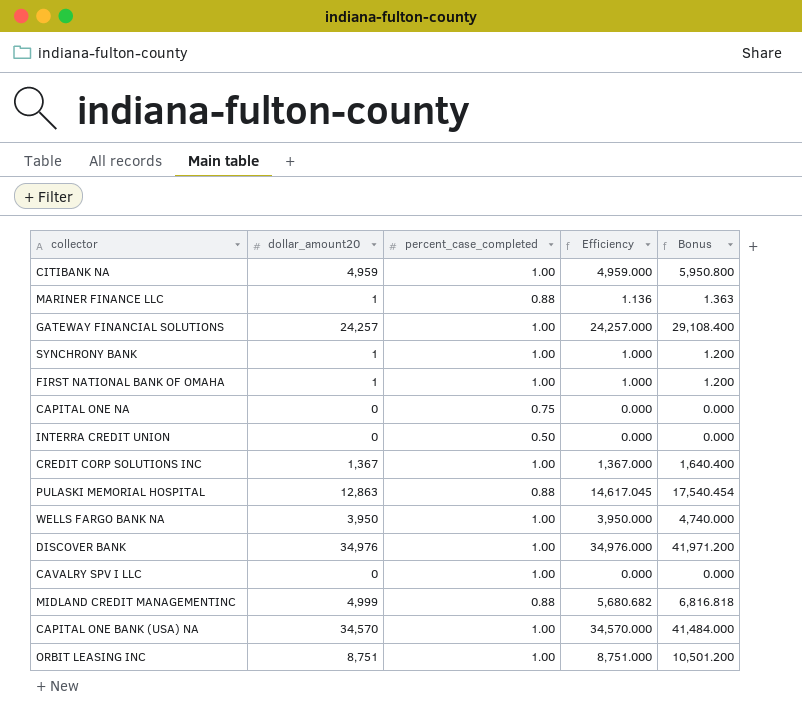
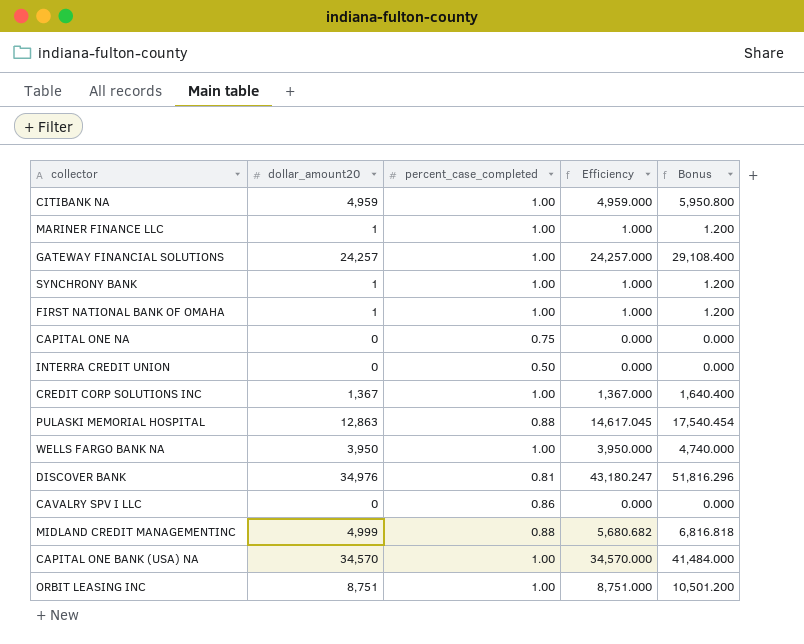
MARINER FINANCE LLC | percent_case_completed: 0.88 -> 1.00
MARINER FINANCE LLC | Efficiency: 1.136 -> 1.000
MARINER FINANCE LLC | Bonus: 1.363 -> 1.200
DISCOVER BANK | percent_case_completed: 1.00 -> 0.81
DISCOVER BANK | Efficiency: 34,976.000 -> 43,180.247
DISCOVER BANK | Bonus: 41,971.200 -> 51,816.296
CAVALRY SPV I LLC | percent_case_completed: 1.00 -> 0.86

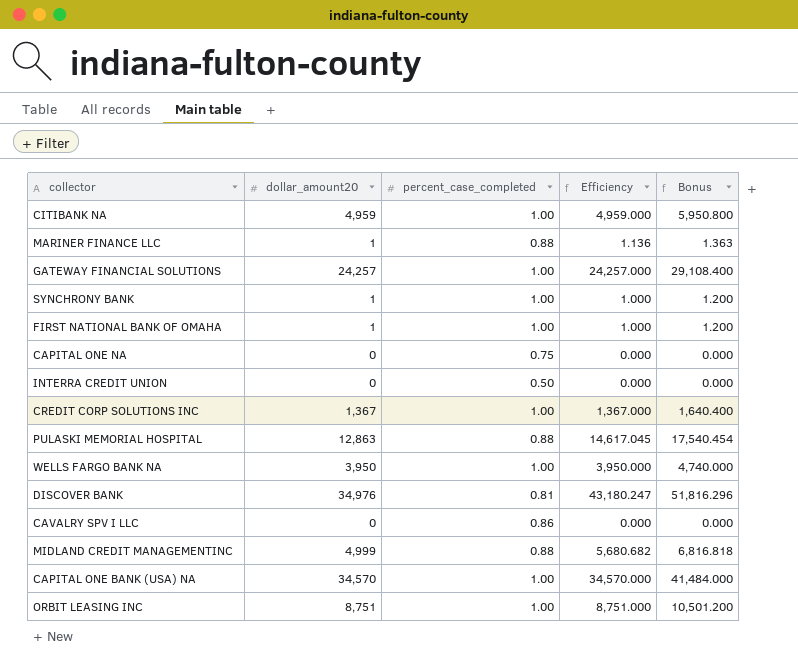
MARINER FINANCE LLC | percent_case_completed: 1.00 -> 0.88
MARINER FINANCE LLC | Efficiency: 1.000 -> 1.136
MARINER FINANCE LLC | Bonus: 1.200 -> 1.363

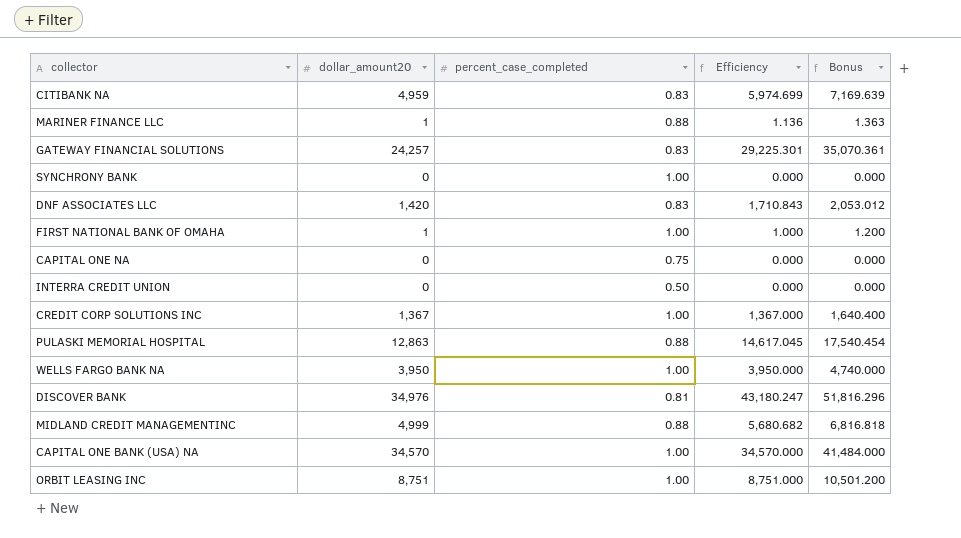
row CAVALRY SPV I LLC: 0 | 0.86 | 0.000 | 0.000 -> none
CITIBANK NA | percent_case_completed: 1.00 -> 0.83
CITIBANK NA | Efficiency: 4,959.000 -> 5,974.699
CITIBANK NA | Bonus: 5,950.800 -> 7,169.639
GATEWAY FINANCIAL SOLUTIONS | percent_case_completed: 1.00 -> 0.83
GATEWAY FINANCIAL SOLUTIONS | Efficiency: 24,257.000 -> 29,225.301
GATEWAY FINANCIAL SOLUTIONS | Bonus: 29,108.400 -> 35,070.361
SYNCHRONY BANK | dollar_amount20: 1 -> 0
SYNCHRONY BANK | Efficiency: 1.000 -> 0.000
SYNCHRONY BANK | Bonus: 1.200 -> 0.000
row DNF ASSOCIATES LLC: none -> 1,420 | 0.83 | 1,710.843 | 2,053.012

